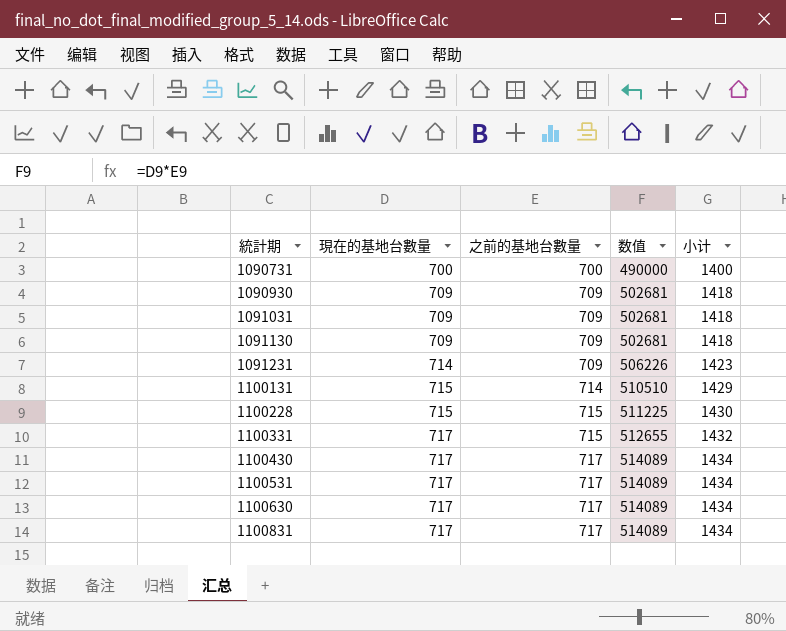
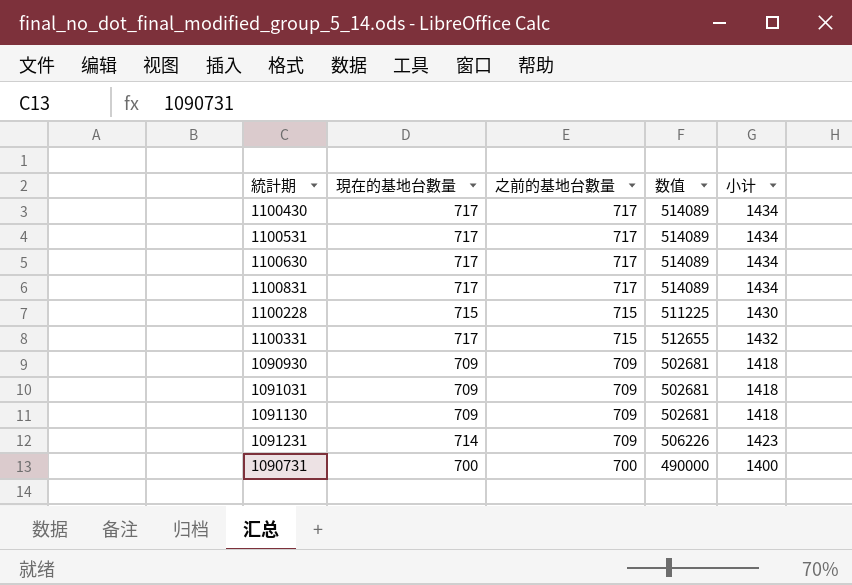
row order: 統計期 ascending -> 之前的基地台數量 descending
row 1100131: 715 | 714 | 510510 | 1429 -> none

